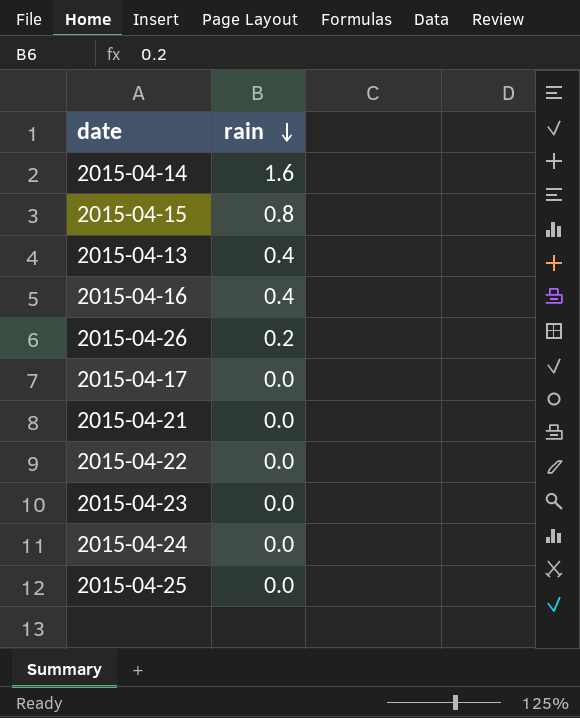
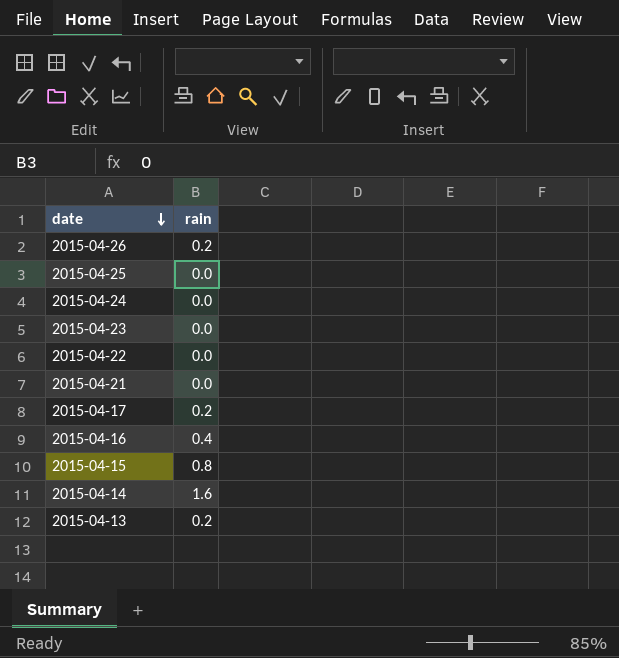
row order: rain descending -> date descending
2015-04-17 | rain: 0.0 -> 0.2
2015-04-13 | rain: 0.4 -> 0.2

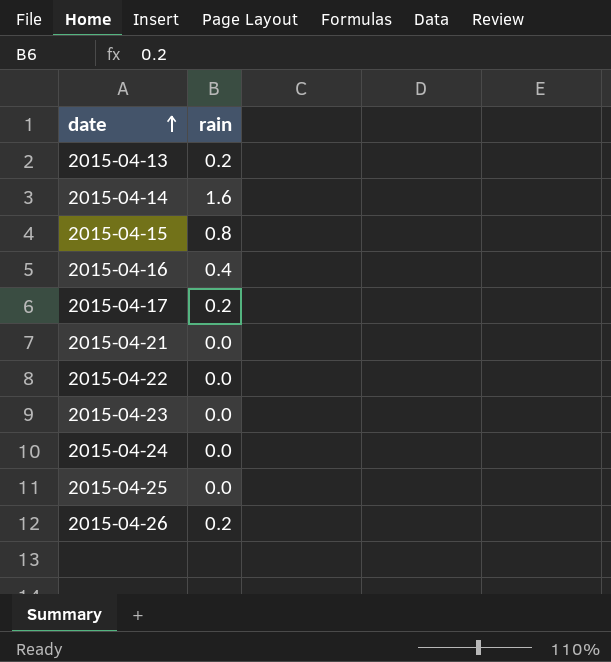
row order: date descending -> date ascending

